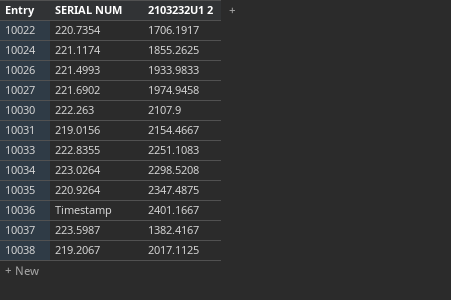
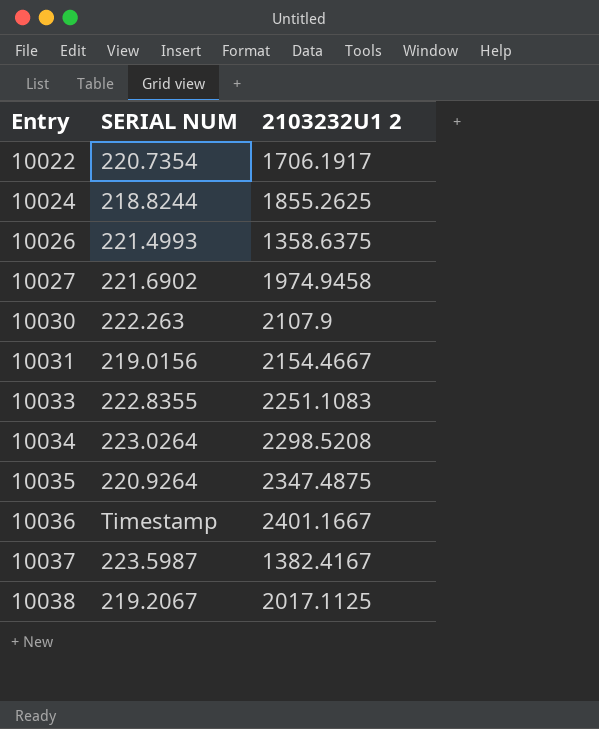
10024 | SERIAL NUM: 221.1174 -> 218.8244
10026 | 2103232U1 2: 1933.9833 -> 1358.6375

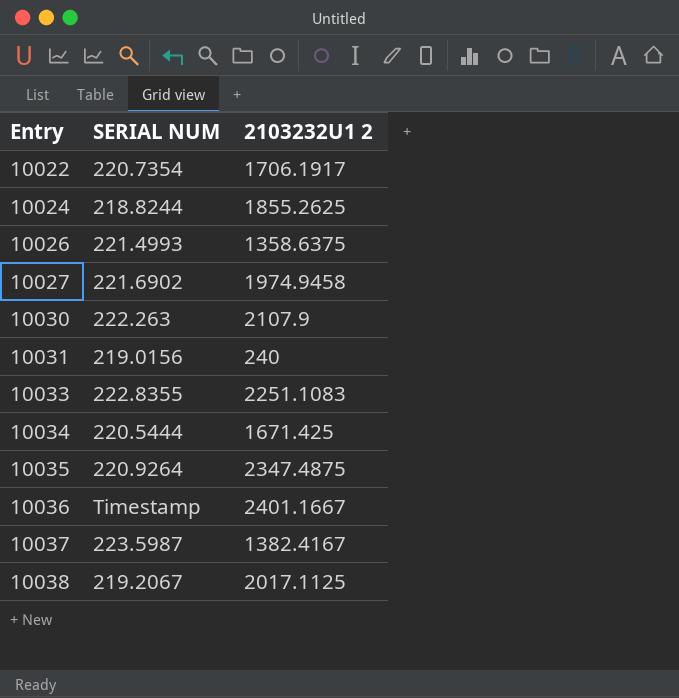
10031 | 2103232U1 2: 2154.4667 -> 240
10034 | SERIAL NUM: 223.0264 -> 220.5444
10034 | 2103232U1 2: 2298.5208 -> 1671.425

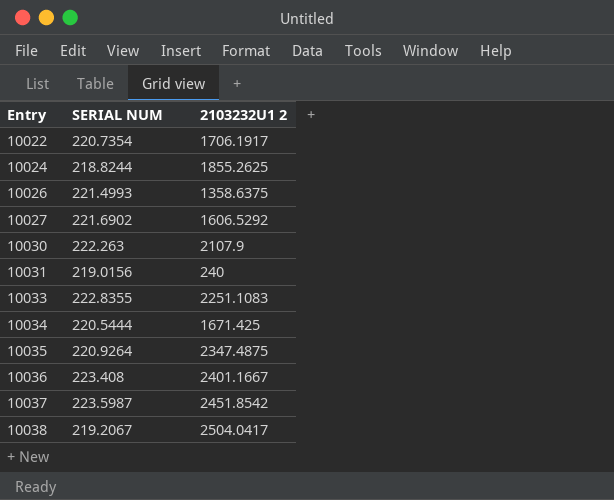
10027 | 2103232U1 2: 1974.9458 -> 1606.5292
10036 | SERIAL NUM: Timestamp -> 223.408
10037 | 2103232U1 2: 1382.4167 -> 2451.8542
10038 | 2103232U1 2: 2017.1125 -> 2504.0417

